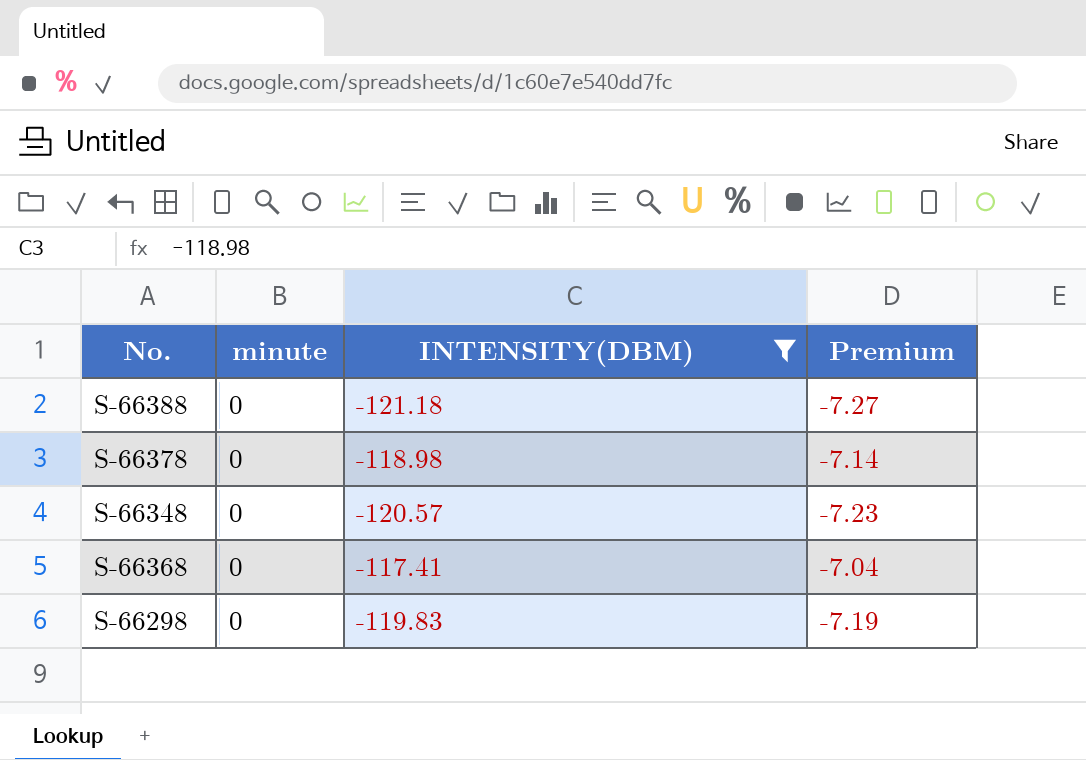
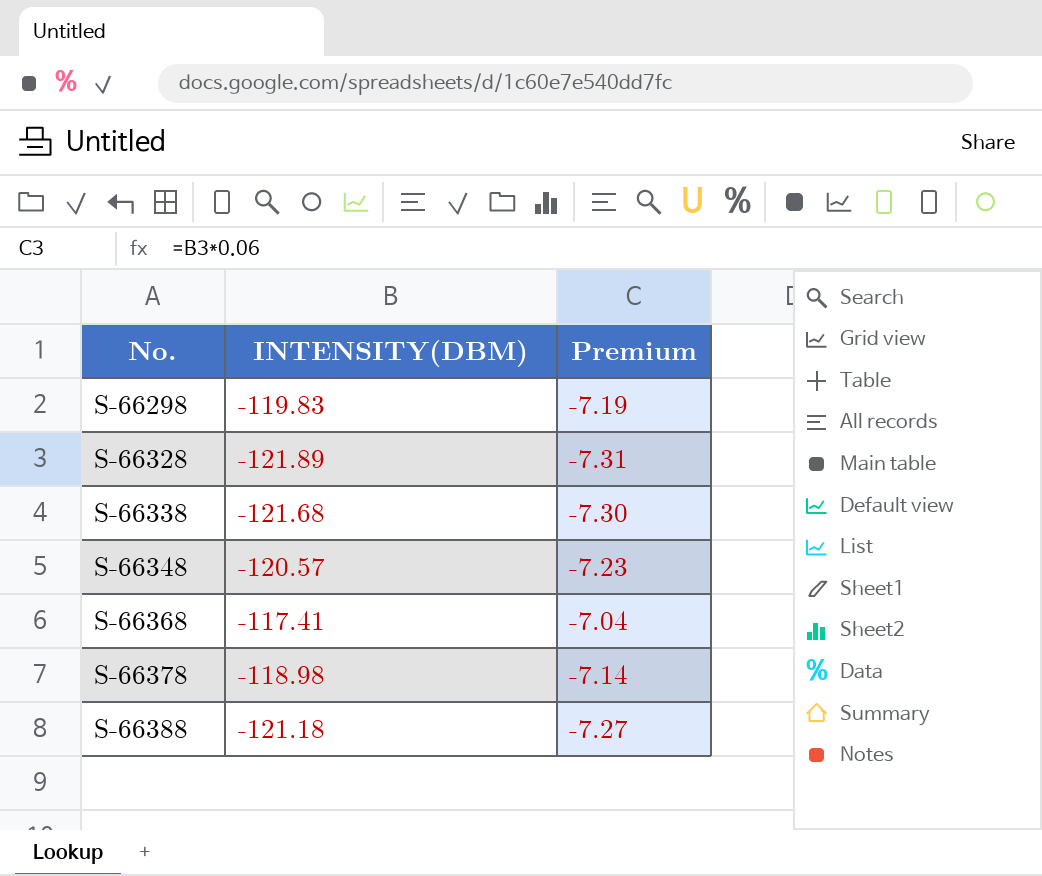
filter: INTENSITY(DBM) >= -121.18 -> none
row order: none -> No. ascending
column minute | position: 2 -> none

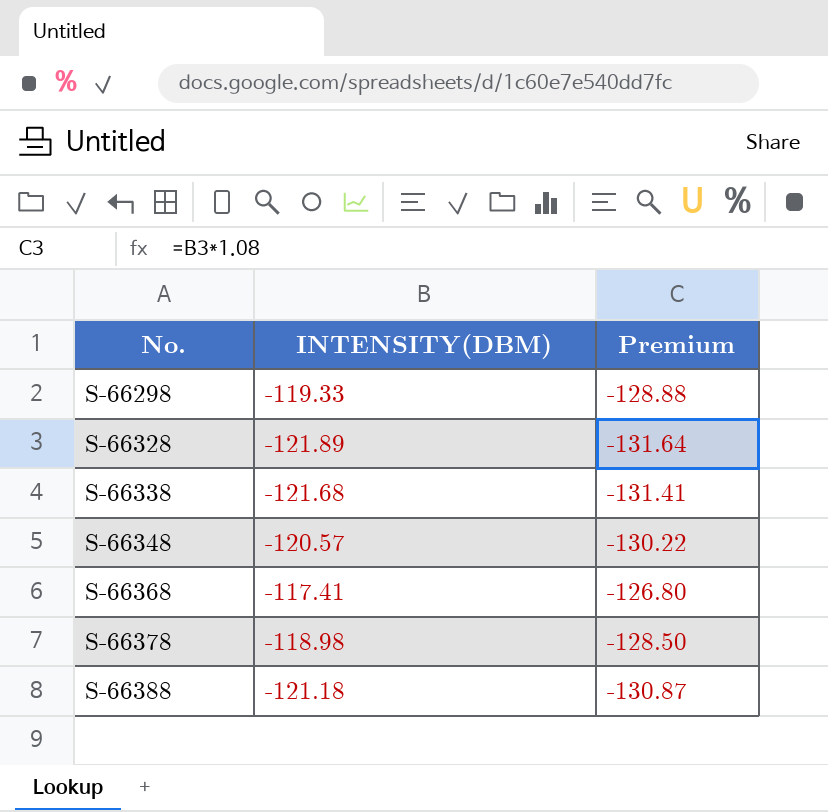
column Premium | formula: [INTENSITY(DBM)] * 0.06 -> [INTENSITY(DBM)] * 1.08
S-66298 | INTENSITY(DBM): -119.83 -> -119.33

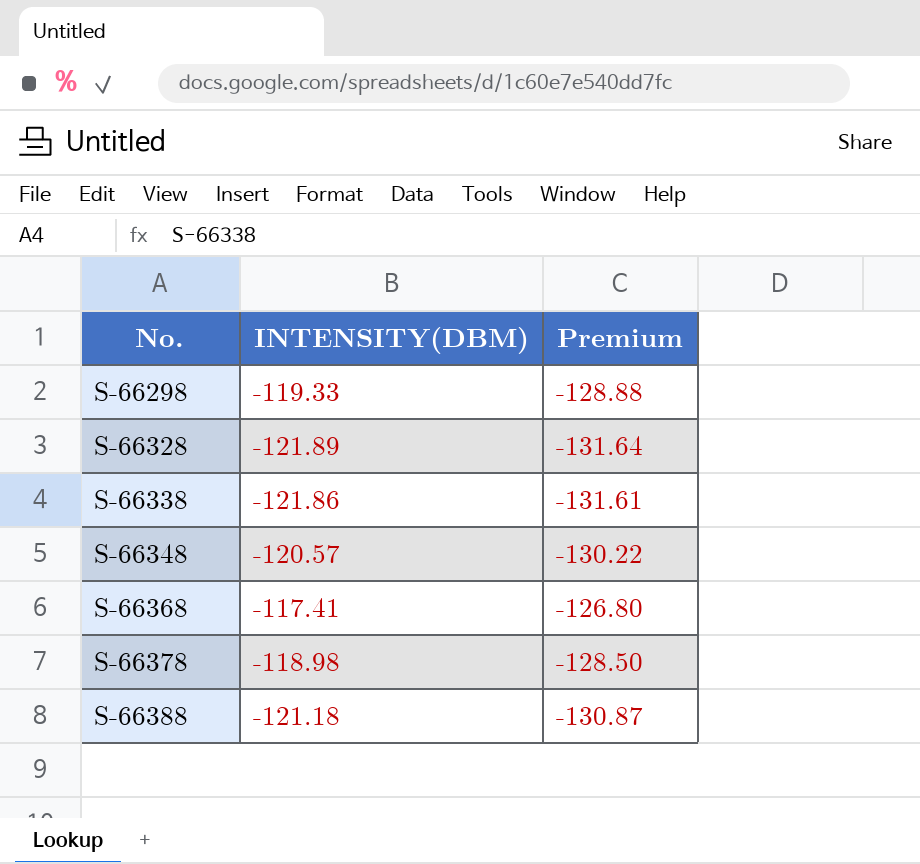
S-66338 | INTENSITY(DBM): -121.68 -> -121.86
S-66338 | Premium: -131.41 -> -131.61

